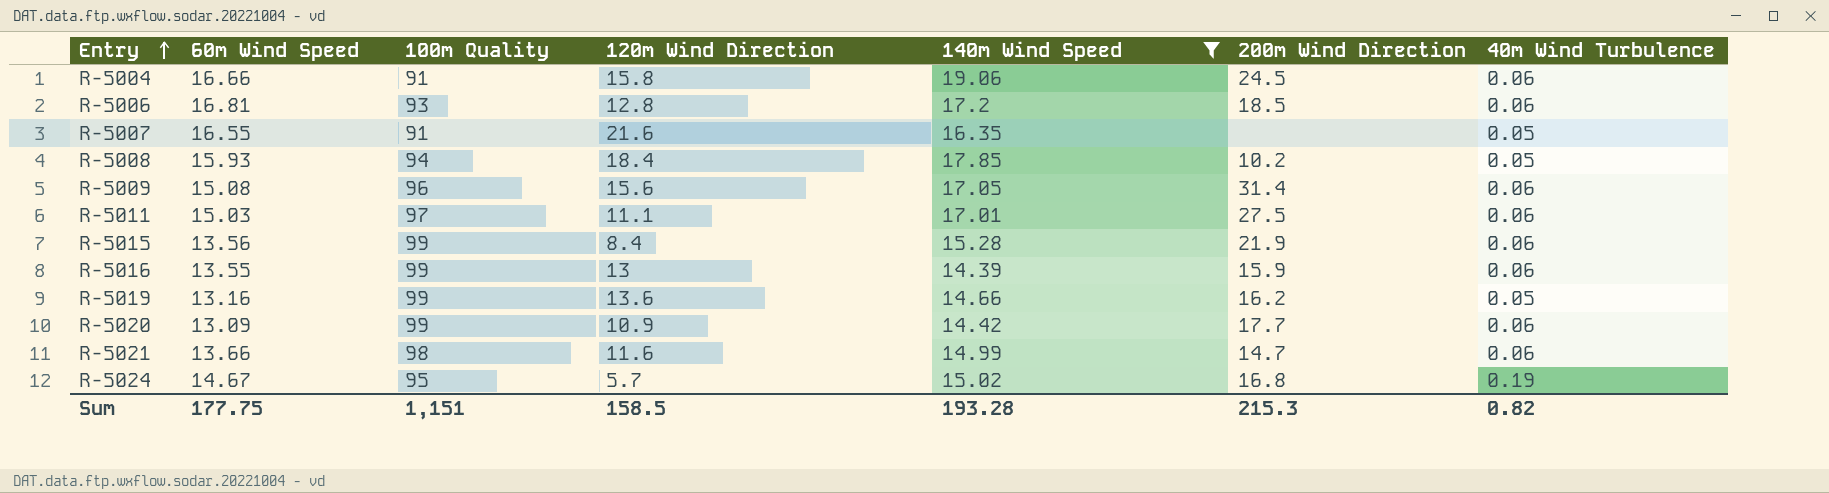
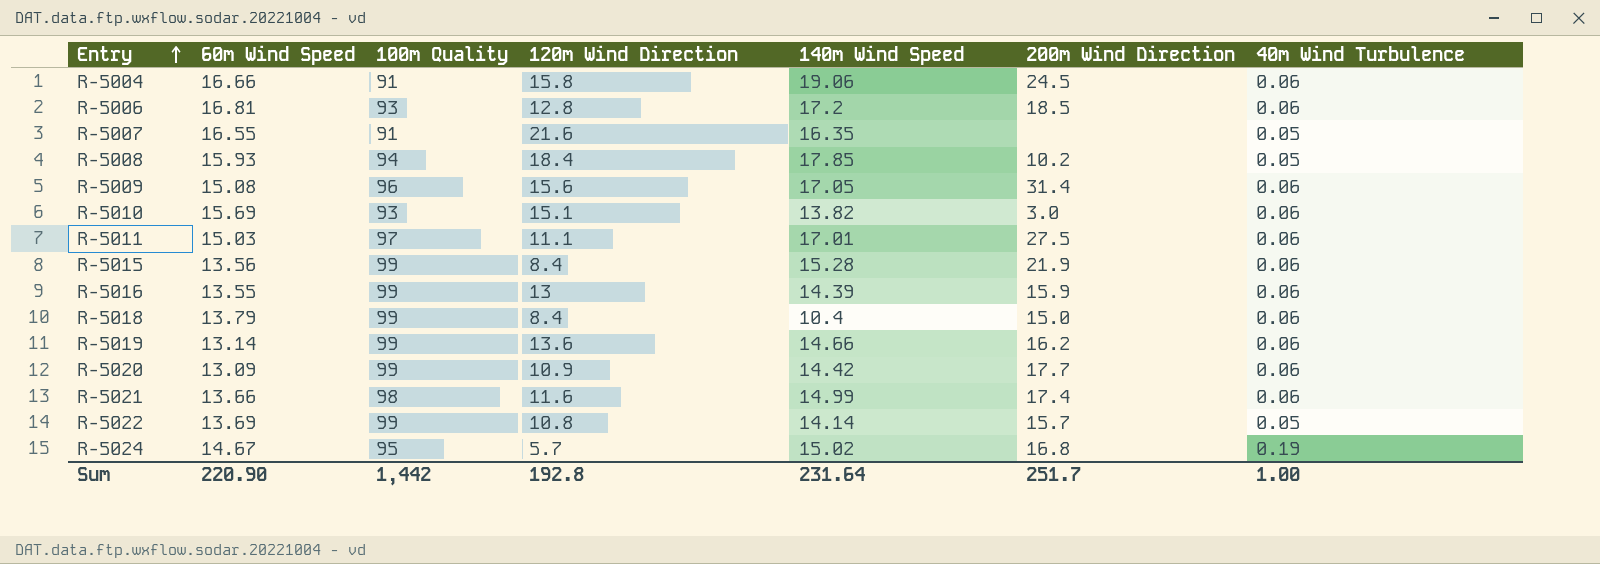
filter: 140m Wind Speed >= 14.39 -> none
R-5019 | 60m Wind Speed: 13.16 -> 13.14
R-5019 | 40m Wind Turbulence: 0.05 -> 0.06
R-5021 | 200m Wind Direction: 14.7 -> 17.4
Sum | 60m Wind Speed: 177.75 -> 220.90
Sum | 100m Quality: 1,151 -> 1,442
Sum | 120m Wind Direction: 158.5 -> 192.8
Sum | 140m Wind Speed: 193.28 -> 231.64
Sum | 200m Wind Direction: 215.3 -> 251.7
Sum | 40m Wind Turbulence: 0.82 -> 1.00

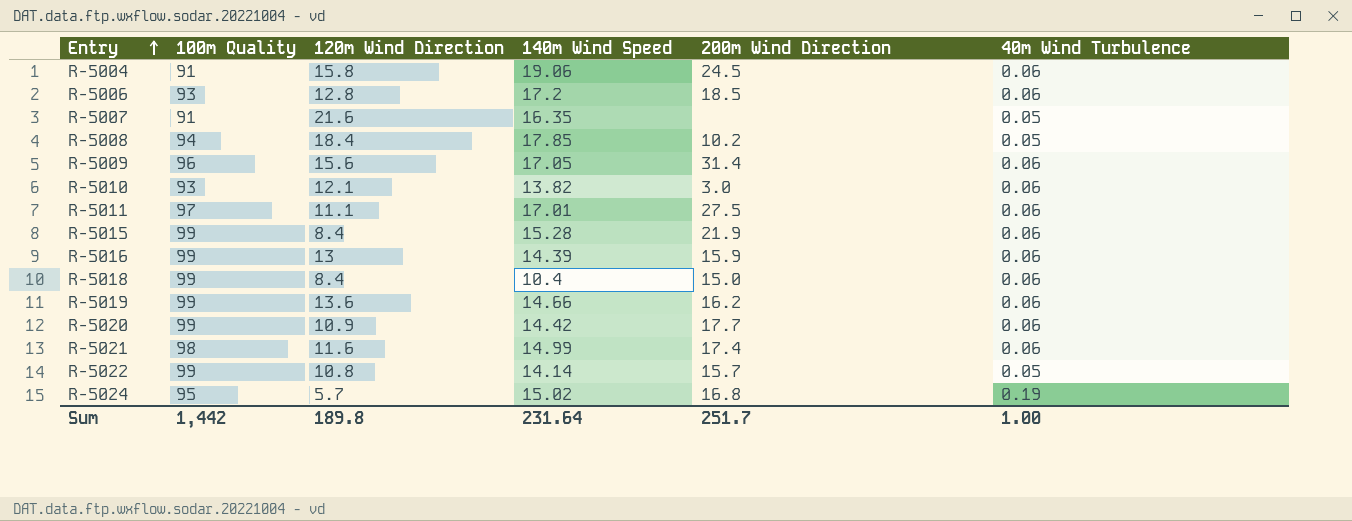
column 60m Wind Speed | position: 2 -> none
R-5010 | 120m Wind Direction: 15.1 -> 12.1
Sum | 120m Wind Direction: 192.8 -> 189.8

